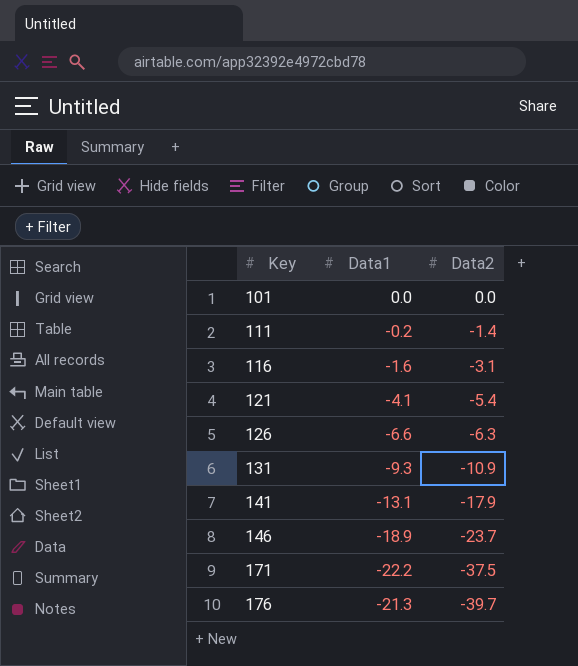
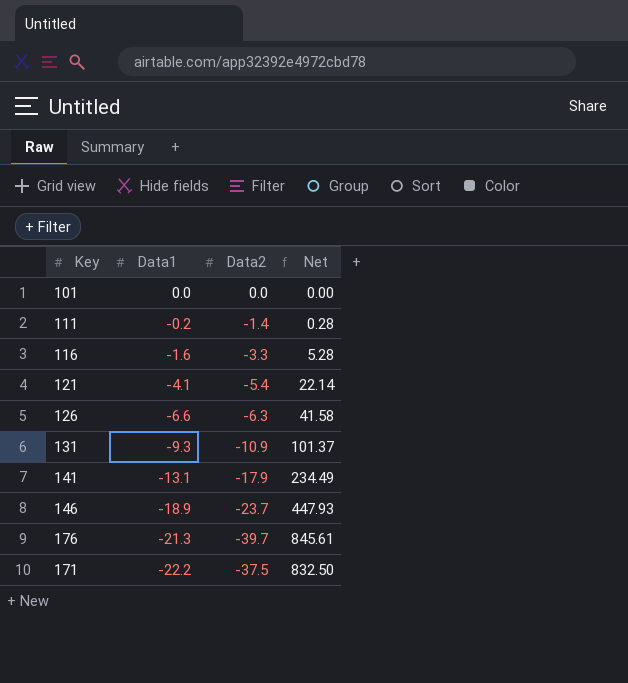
row order: Key ascending -> Data1 descending
column Net | formula: none -> [Data1] * [Data2]
116 | Data2: -3.1 -> -3.3

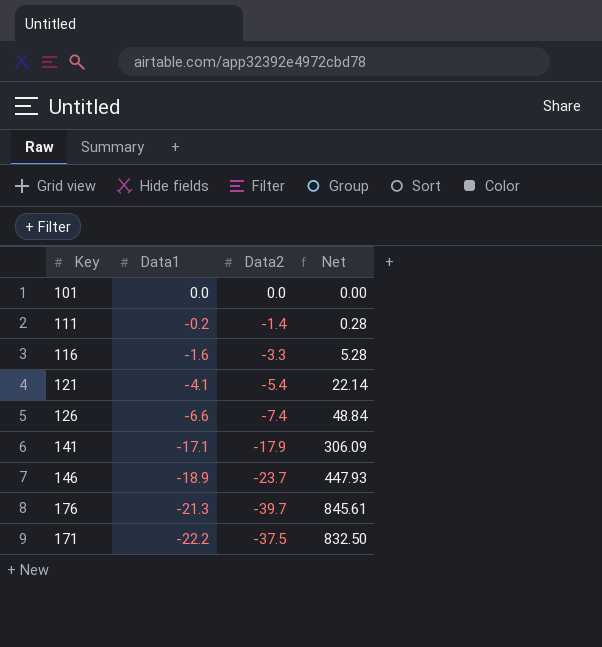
row 131: -9.3 | -10.9 | 101.37 -> none
126 | Data2: -6.3 -> -7.4
126 | Net: 41.58 -> 48.84
141 | Data1: -13.1 -> -17.1
141 | Net: 234.49 -> 306.09

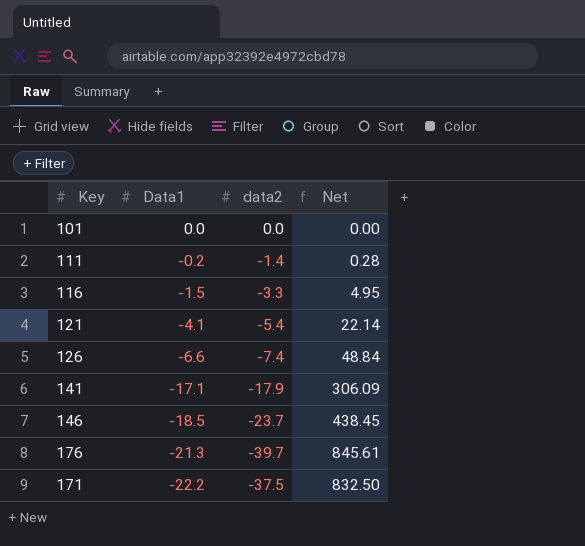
column name: Data2 -> data2
116 | Data1: -1.6 -> -1.5
116 | Net: 5.28 -> 4.95
146 | Data1: -18.9 -> -18.5
146 | Net: 447.93 -> 438.45

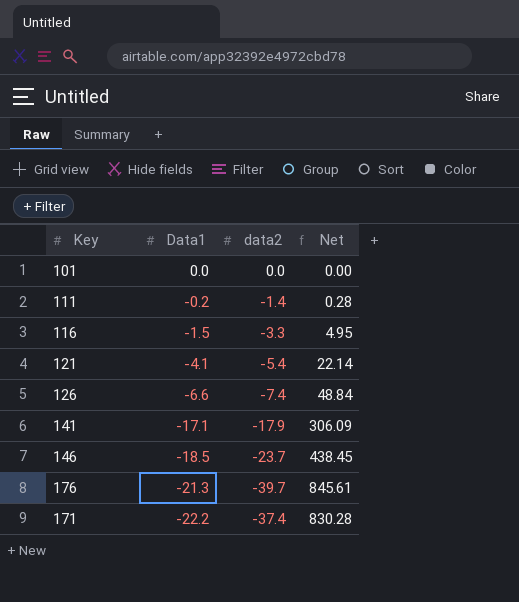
171 | data2: -37.5 -> -37.4
171 | Net: 832.50 -> 830.28

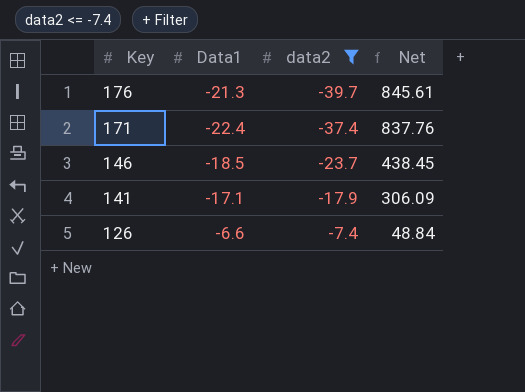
filter: none -> data2 <= -7.4
row order: Data1 descending -> Key descending
171 | Data1: -22.2 -> -22.4
171 | Net: 830.28 -> 837.76

